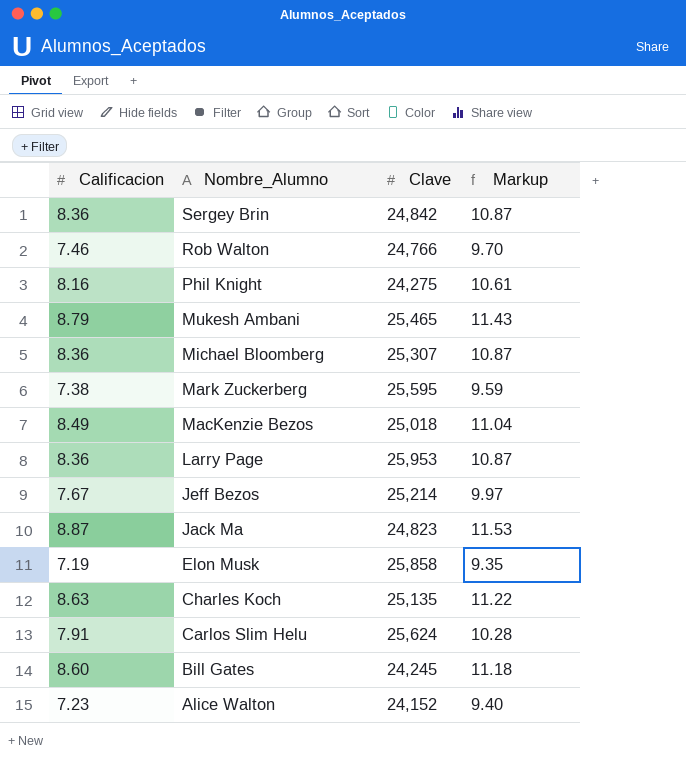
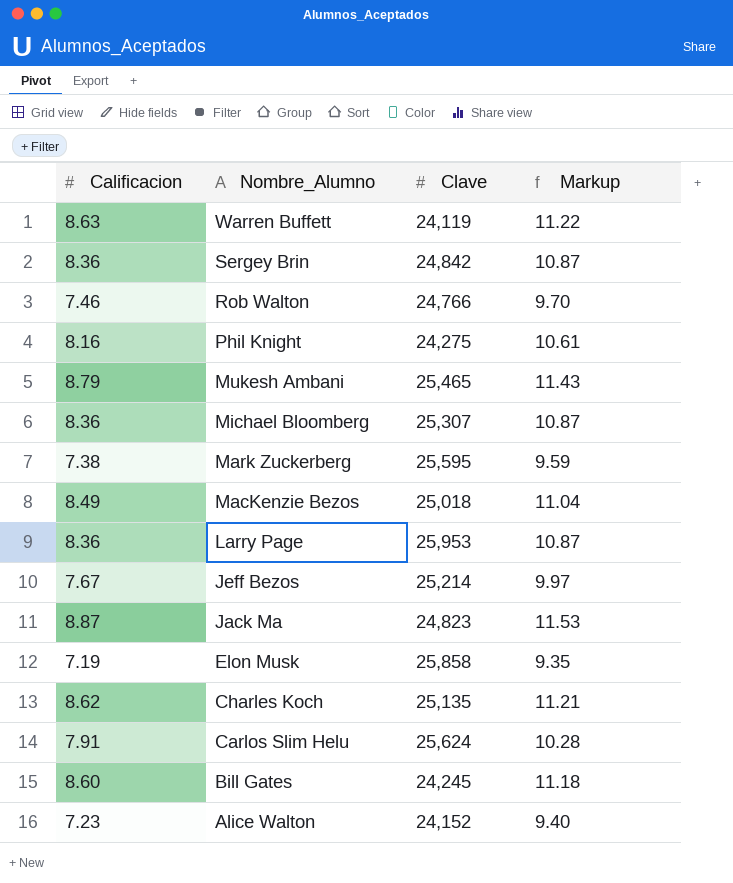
row Warren Buffett: none -> 8.63 | 24,119 | 11.22
Charles Koch | Calificacion: 8.63 -> 8.62
Charles Koch | Markup: 11.22 -> 11.21

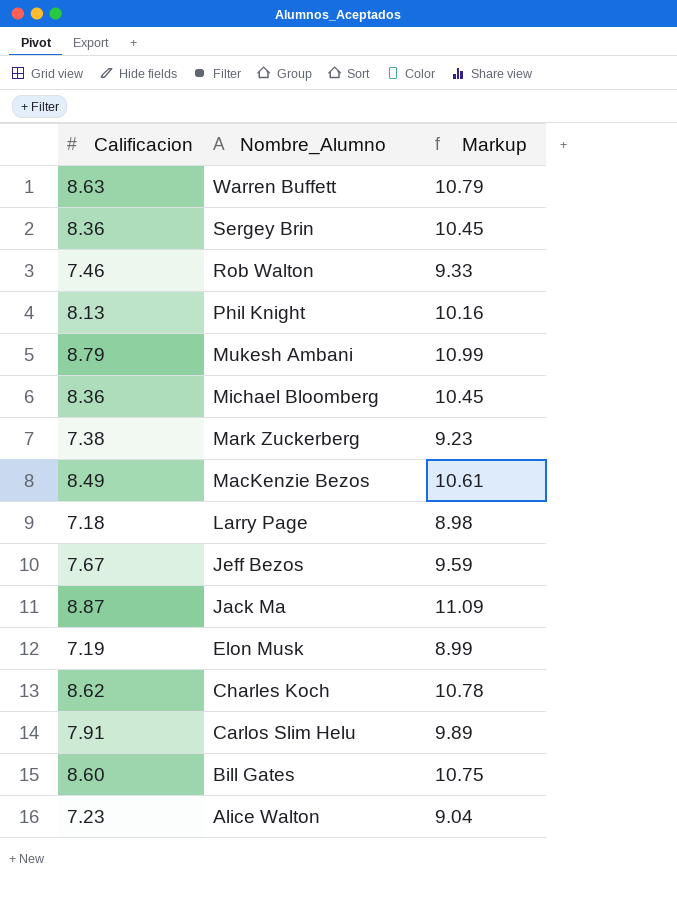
column Clave | position: 3 -> none
column Markup | formula: [Calificacion] * 1.3 -> [Calificacion] * 1.25
Phil Knight | Calificacion: 8.16 -> 8.13
Larry Page | Calificacion: 8.36 -> 7.18

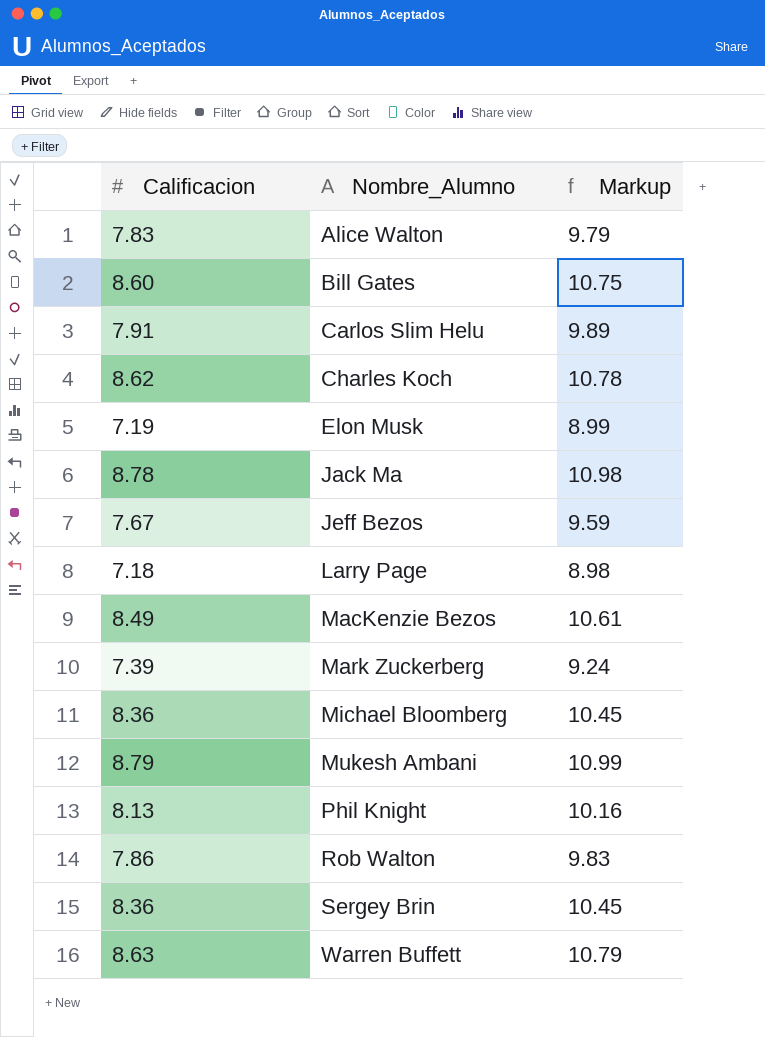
row order: Nombre_Alumno descending -> Nombre_Alumno ascending
Alice Walton | Calificacion: 7.23 -> 7.83
Alice Walton | Markup: 9.04 -> 9.79
Jack Ma | Calificacion: 8.87 -> 8.78
Jack Ma | Markup: 11.09 -> 10.98
Mark Zuckerberg | Calificacion: 7.38 -> 7.39
Mark Zuckerberg | Markup: 9.23 -> 9.24
Rob Walton | Calificacion: 7.46 -> 7.86
Rob Walton | Markup: 9.33 -> 9.83

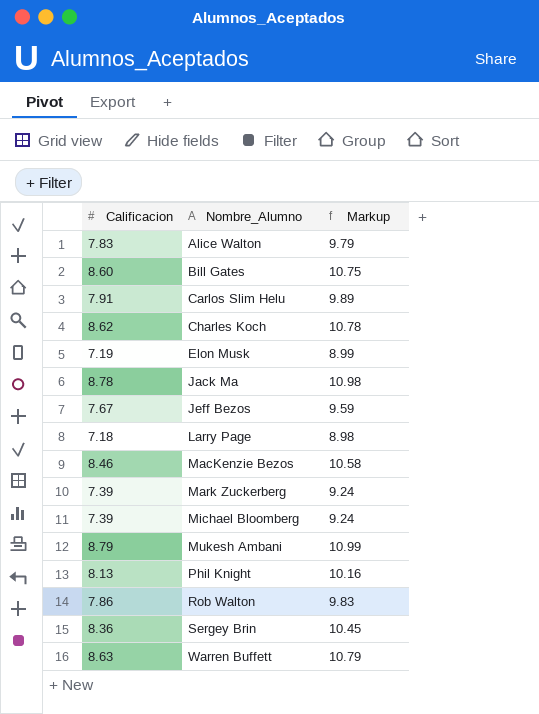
MacKenzie Bezos | Calificacion: 8.49 -> 8.46
MacKenzie Bezos | Markup: 10.61 -> 10.58
Michael Bloomberg | Calificacion: 8.36 -> 7.39
Michael Bloomberg | Markup: 10.45 -> 9.24

